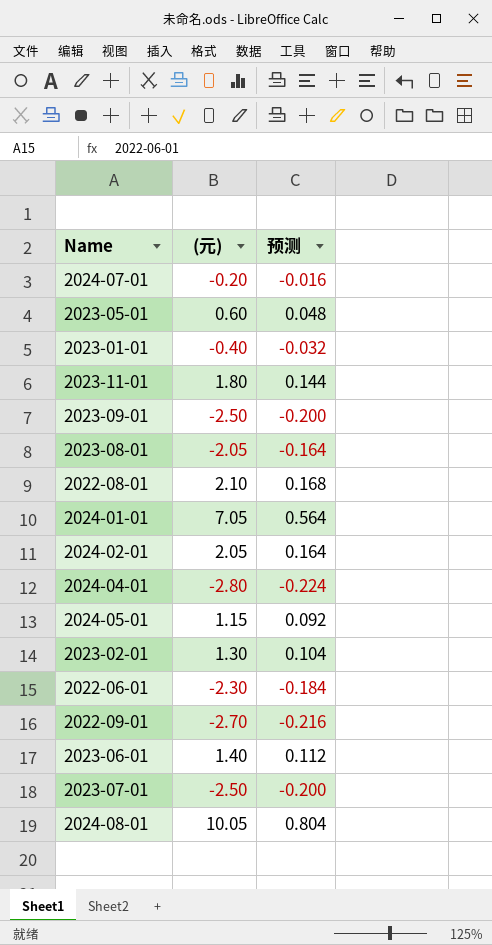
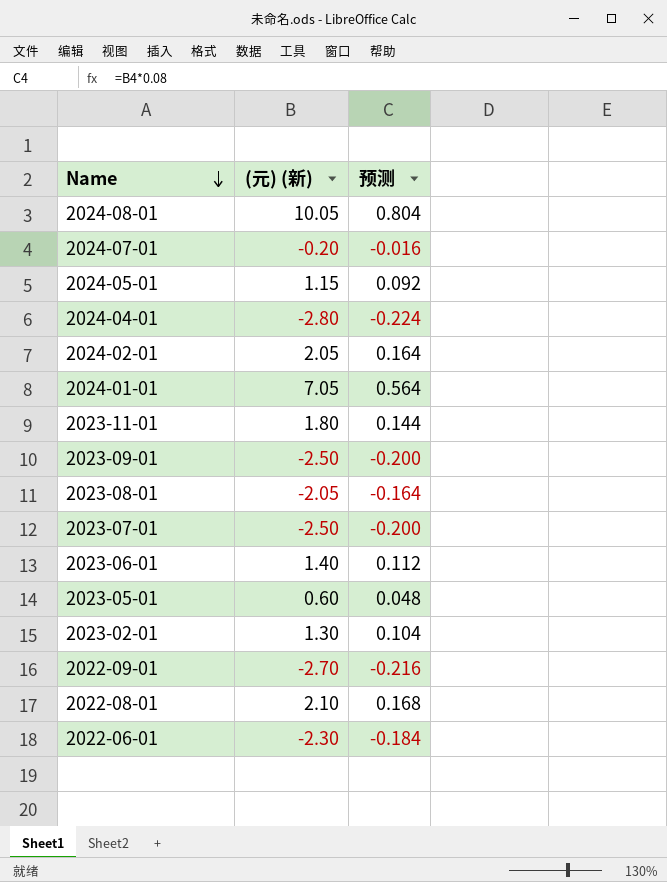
row order: none -> Name descending
column name: (元) -> (元) (新)
row 2023-01-01: -0.40 | -0.032 -> none

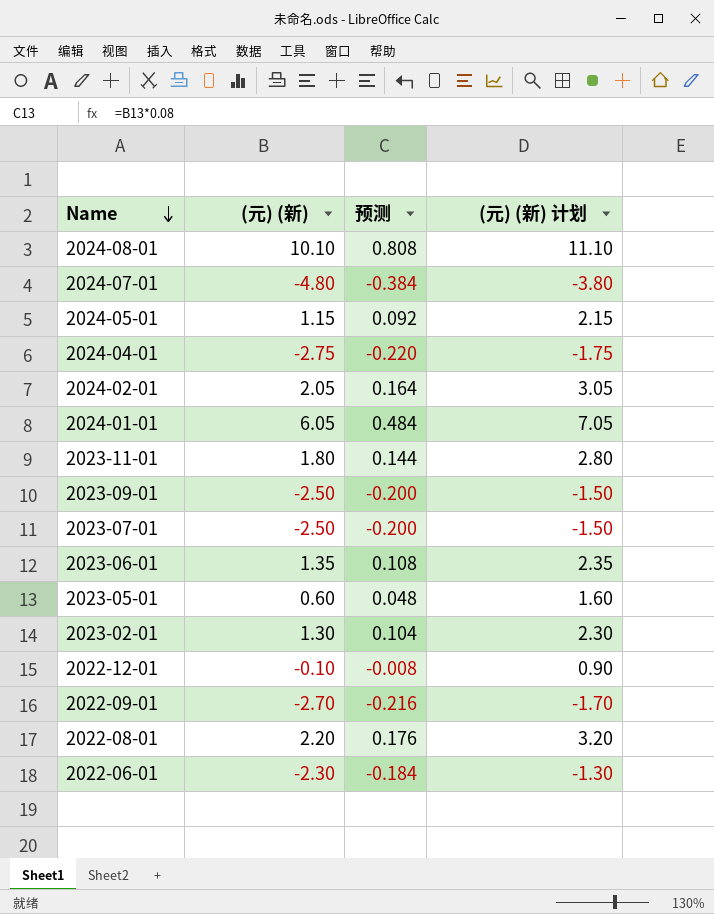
column (元) (新) 计划 | formula: none -> [(元) (新)] + 1
row 2023-08-01: -2.05 | -0.164 -> none
2024-08-01 | (元) (新): 10.05 -> 10.10
2024-08-01 | 预测: 0.804 -> 0.808
2024-07-01 | (元) (新): -0.20 -> -4.80
2024-07-01 | 预测: -0.016 -> -0.384
2024-04-01 | (元) (新): -2.80 -> -2.75
2024-04-01 | 预测: -0.224 -> -0.220
2024-01-01 | (元) (新): 7.05 -> 6.05
2024-01-01 | 预测: 0.564 -> 0.484
2023-06-01 | (元) (新): 1.40 -> 1.35
2023-06-01 | 预测: 0.112 -> 0.108
row 2022-12-01: none -> -0.10 | -0.008 | 0.90
2022-08-01 | (元) (新): 2.10 -> 2.20
2022-08-01 | 预测: 0.168 -> 0.176

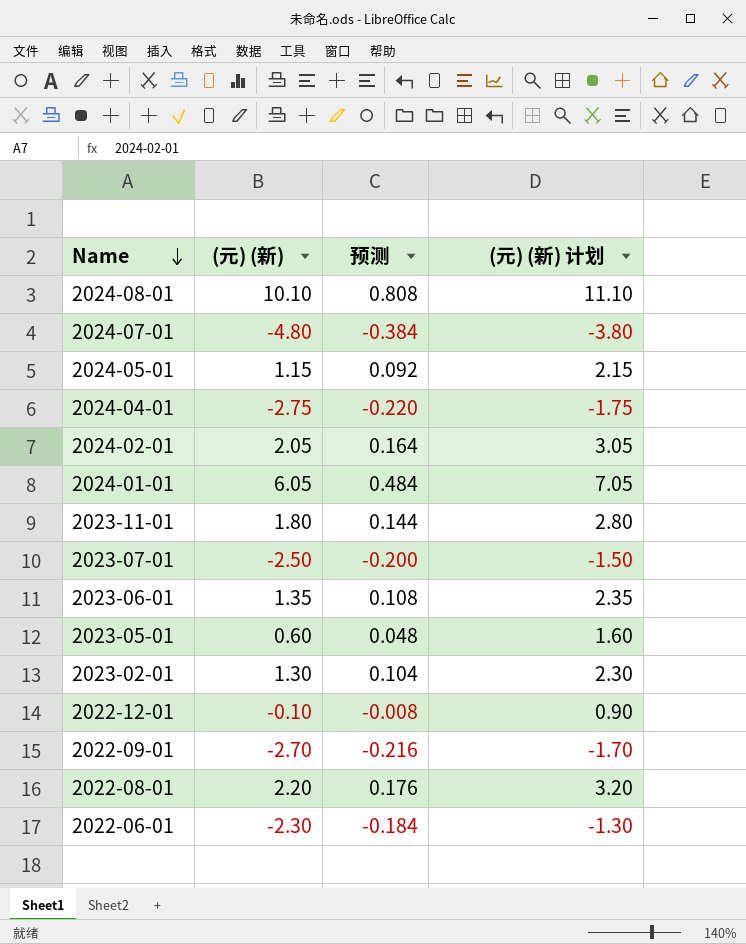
row 2023-09-01: -2.50 | -0.200 | -1.50 -> none

